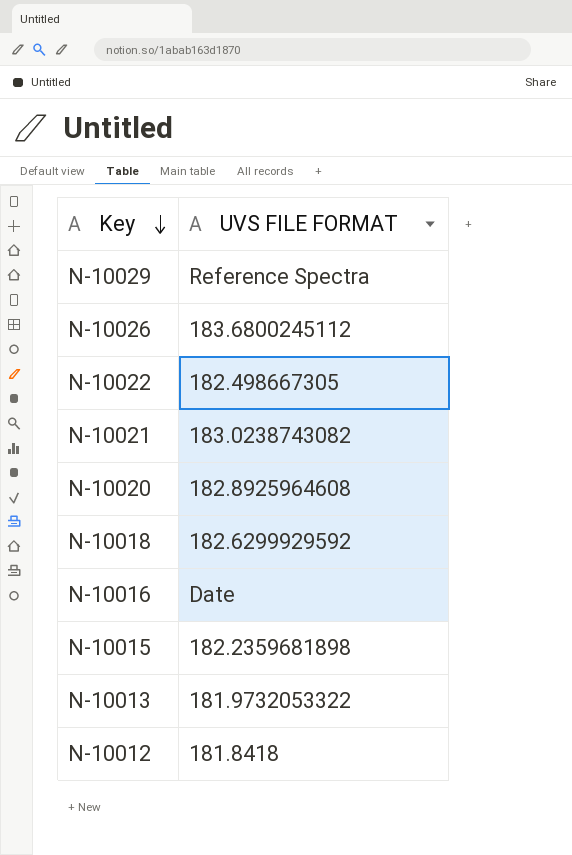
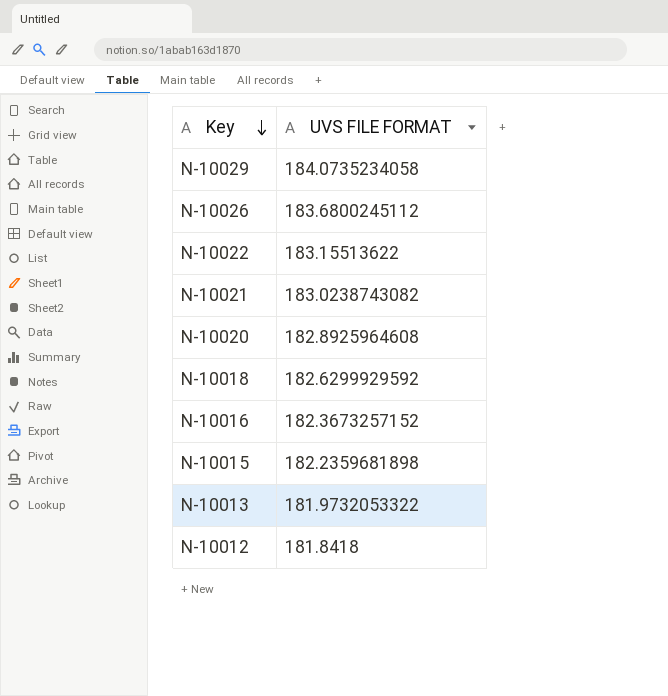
N-10029 | UVS FILE FORMAT: Reference Spectra -> 184.0735234058
N-10022 | UVS FILE FORMAT: 182.498667305 -> 183.15513622
N-10016 | UVS FILE FORMAT: Date -> 182.3673257152

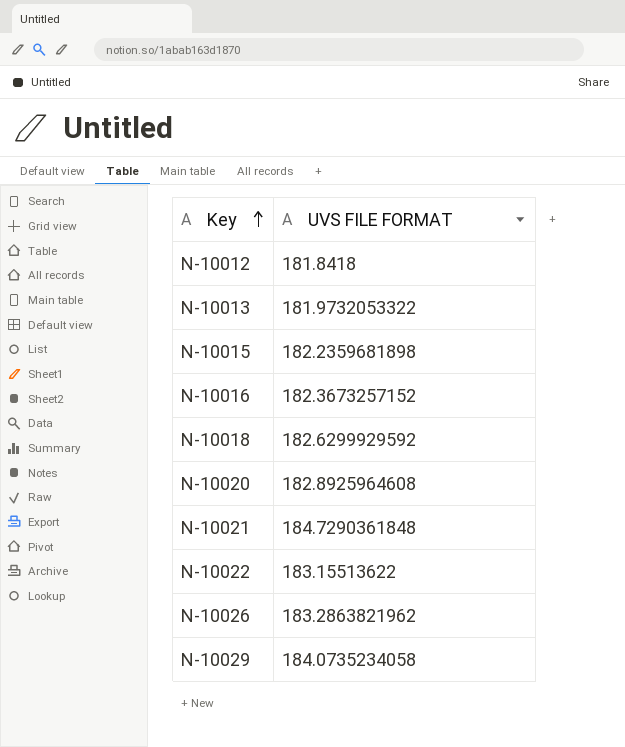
row order: Key descending -> Key ascending
N-10021 | UVS FILE FORMAT: 183.0238743082 -> 184.7290361848
N-10026 | UVS FILE FORMAT: 183.6800245112 -> 183.2863821962

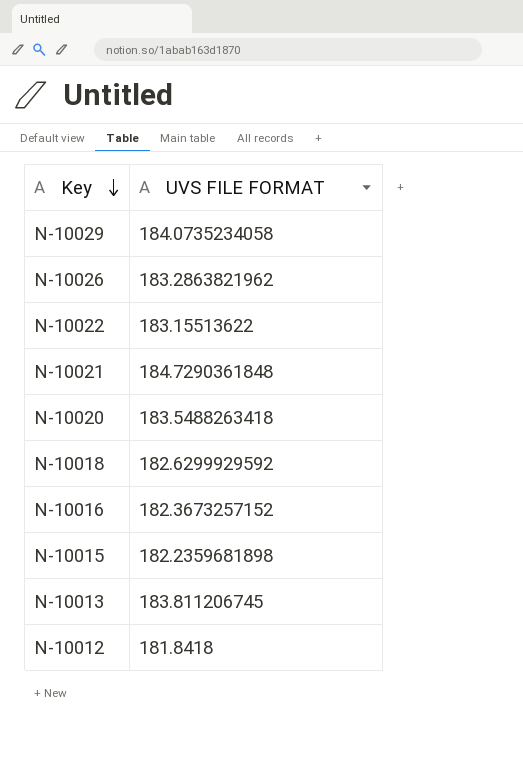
row order: Key ascending -> Key descending
N-10020 | UVS FILE FORMAT: 182.8925964608 -> 183.5488263418
N-10013 | UVS FILE FORMAT: 181.9732053322 -> 183.811206745

